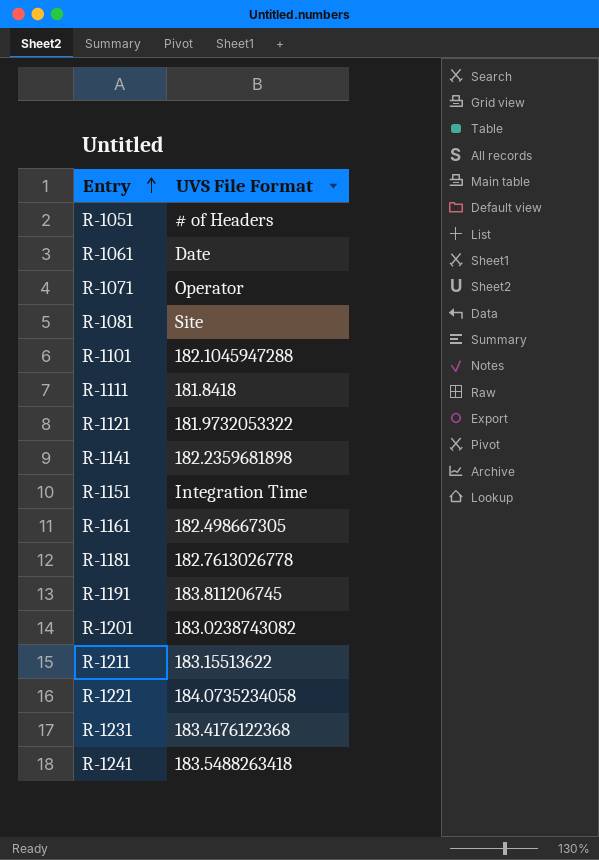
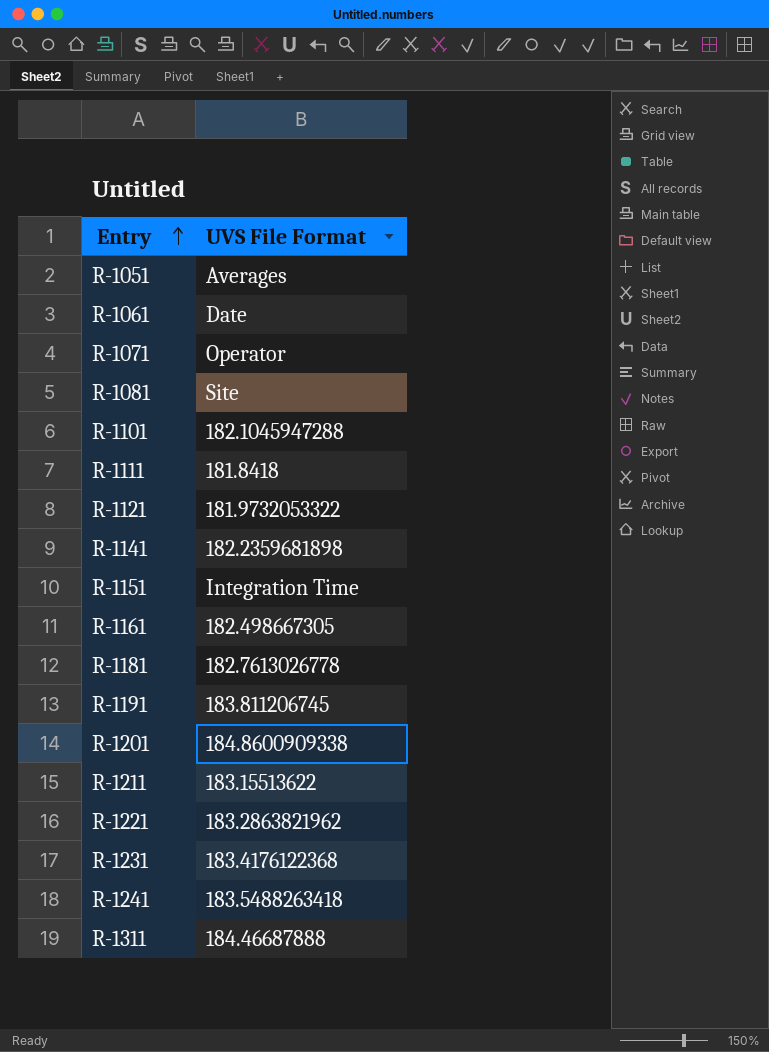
R-1051 | UVS File Format: # of Headers -> Averages
R-1201 | UVS File Format: 183.0238743082 -> 184.8600909338
R-1221 | UVS File Format: 184.0735234058 -> 183.2863821962
row R-1311: none -> 184.46687888

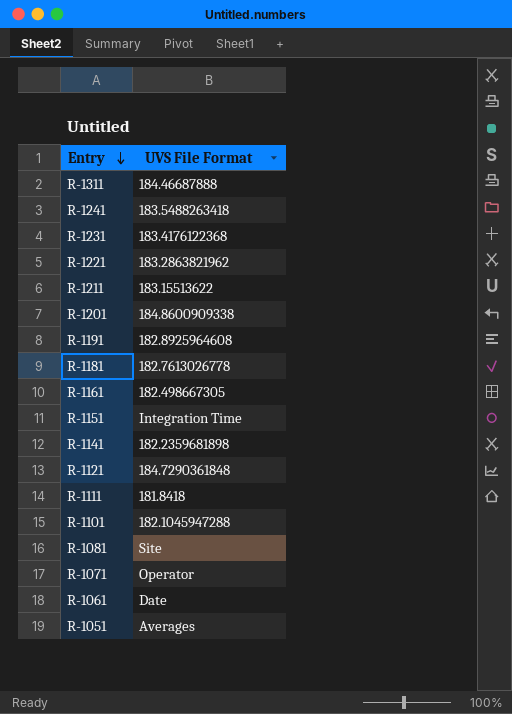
row order: Entry ascending -> Entry descending
R-1191 | UVS File Format: 183.811206745 -> 182.8925964608
R-1121 | UVS File Format: 181.9732053322 -> 184.7290361848

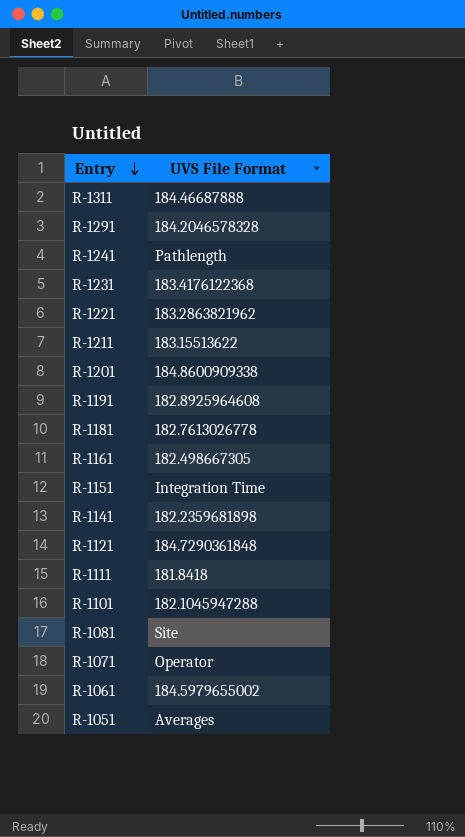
row R-1291: none -> 184.2046578328
R-1241 | UVS File Format: 183.5488263418 -> Pathlength
R-1061 | UVS File Format: Date -> 184.5979655002

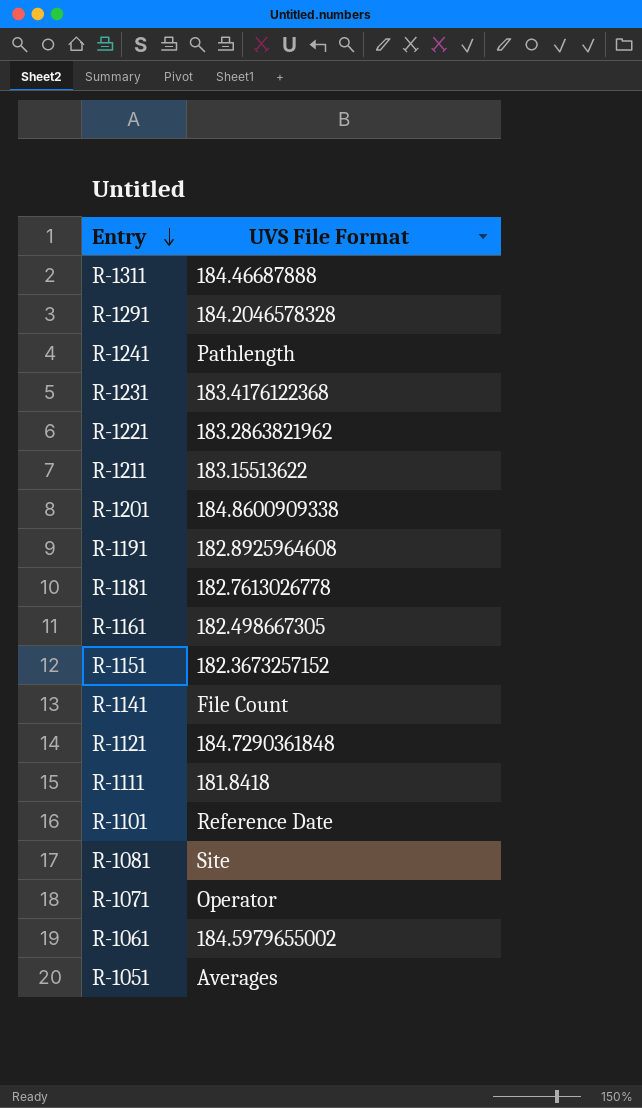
R-1151 | UVS File Format: Integration Time -> 182.3673257152
R-1141 | UVS File Format: 182.2359681898 -> File Count
R-1101 | UVS File Format: 182.1045947288 -> Reference Date

